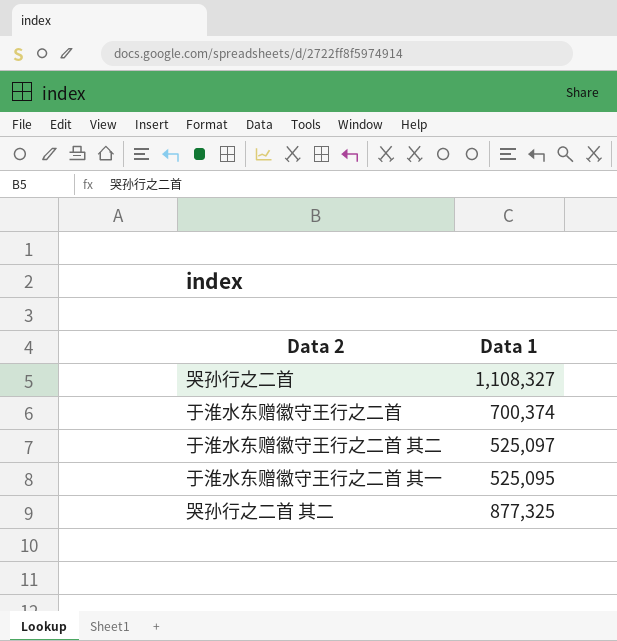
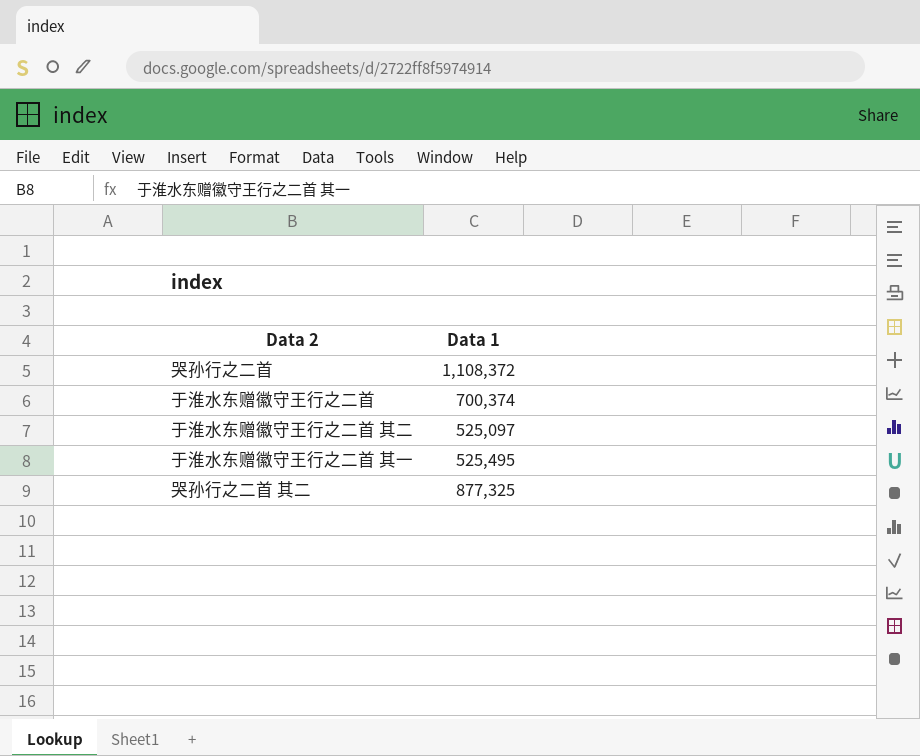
哭孙行之二首 | Data 1: 1,108,327 -> 1,108,372
于淮水东赠徽守王行之二首 其一 | Data 1: 525,095 -> 525,495

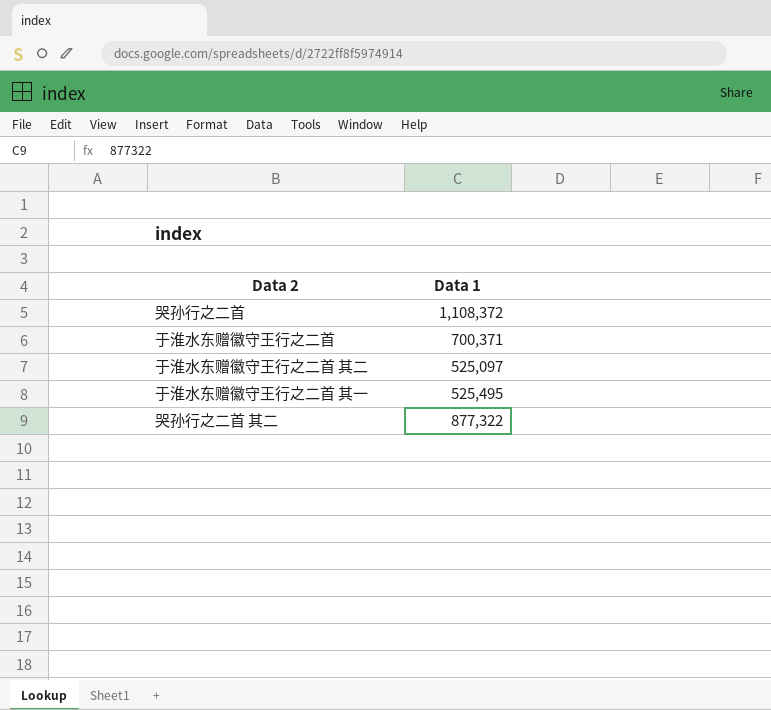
于淮水东赠徽守王行之二首 | Data 1: 700,374 -> 700,371
哭孙行之二首 其二 | Data 1: 877,325 -> 877,322

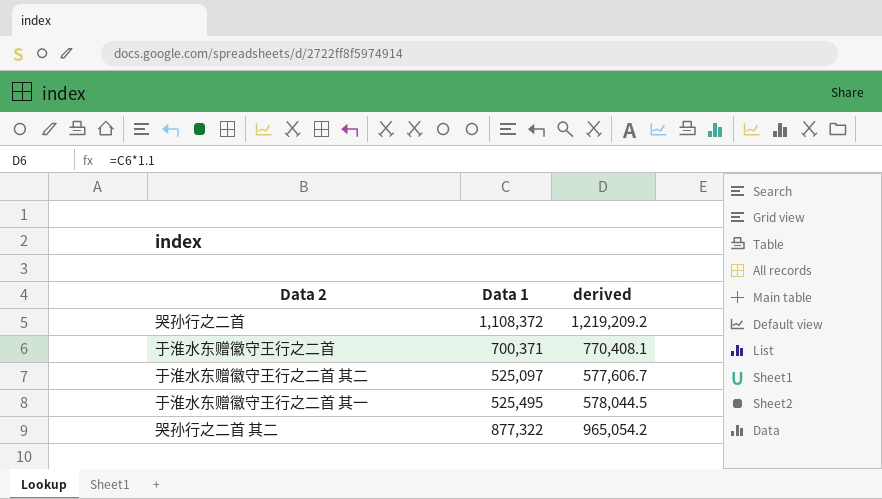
column derived | formula: none -> [Data 1] * 1.1

